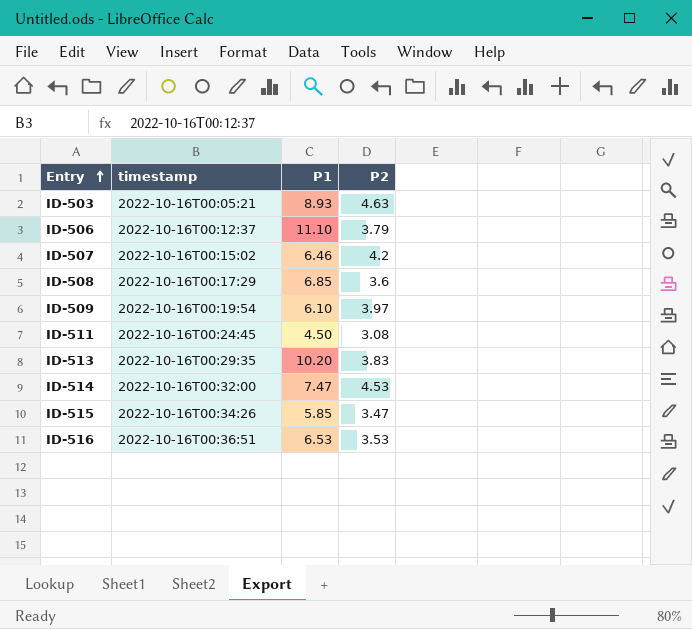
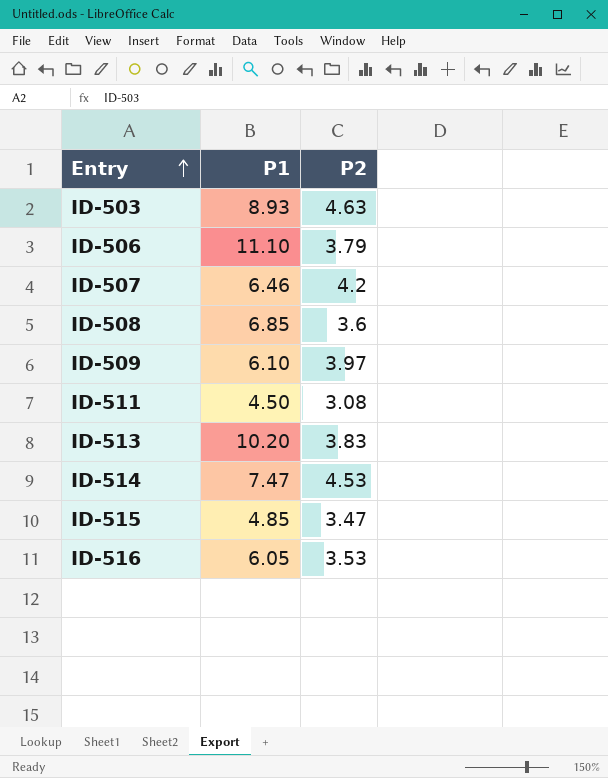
column timestamp | position: 2 -> none
ID-515 | P1: 5.85 -> 4.85
ID-516 | P1: 6.53 -> 6.05

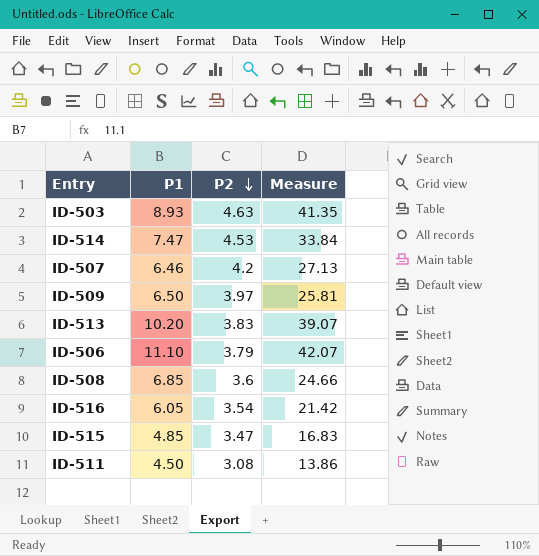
row order: Entry ascending -> P2 descending
column Measure | formula: none -> [P1] * [P2]
ID-509 | P1: 6.10 -> 6.50
ID-516 | P2: 3.53 -> 3.54

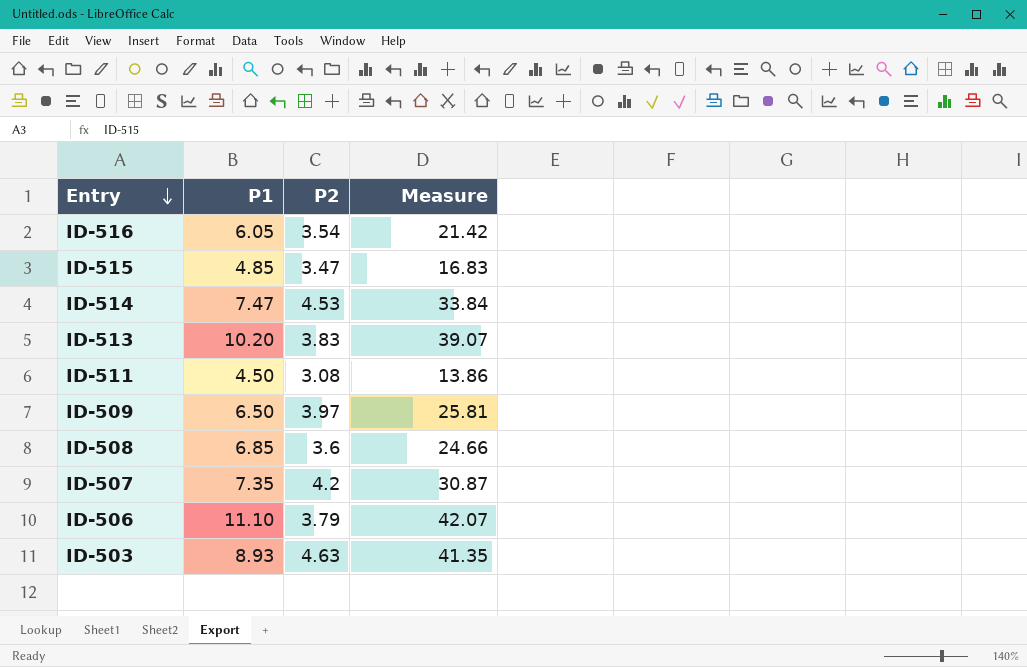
row order: P2 descending -> Entry descending
ID-507 | P1: 6.46 -> 7.35
ID-507 | Measure: 27.13 -> 30.87

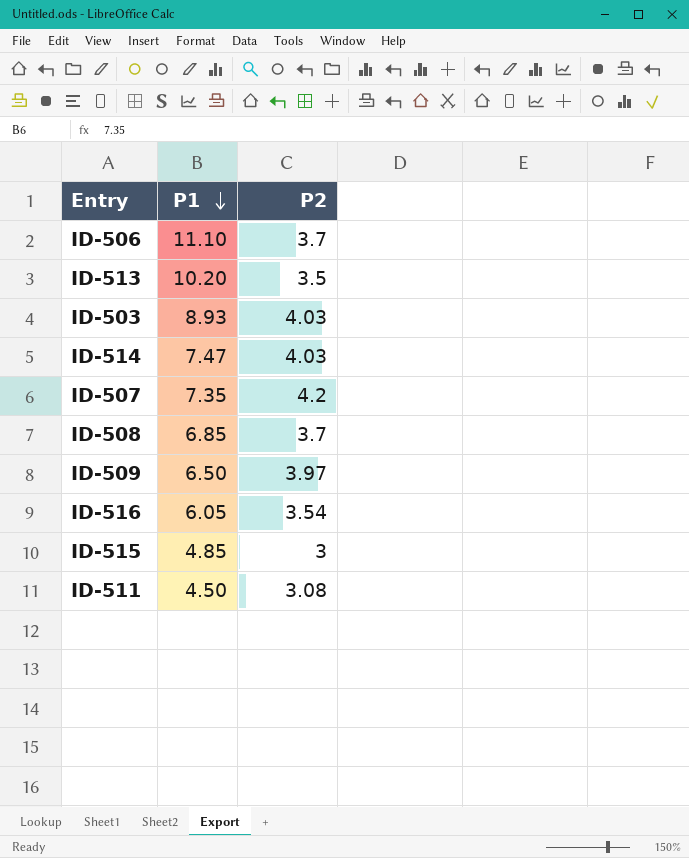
row order: Entry descending -> P1 descending
column Measure | formula: [P1] * [P2] -> none
ID-506 | P2: 3.79 -> 3.7
ID-513 | P2: 3.83 -> 3.5
ID-503 | P2: 4.63 -> 4.03
ID-514 | P2: 4.53 -> 4.03
ID-508 | P2: 3.6 -> 3.7
ID-515 | P2: 3.47 -> 3

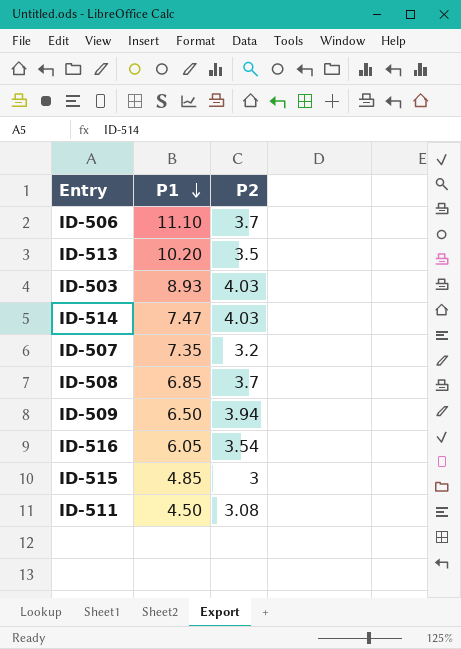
ID-507 | P2: 4.2 -> 3.2
ID-509 | P2: 3.97 -> 3.94

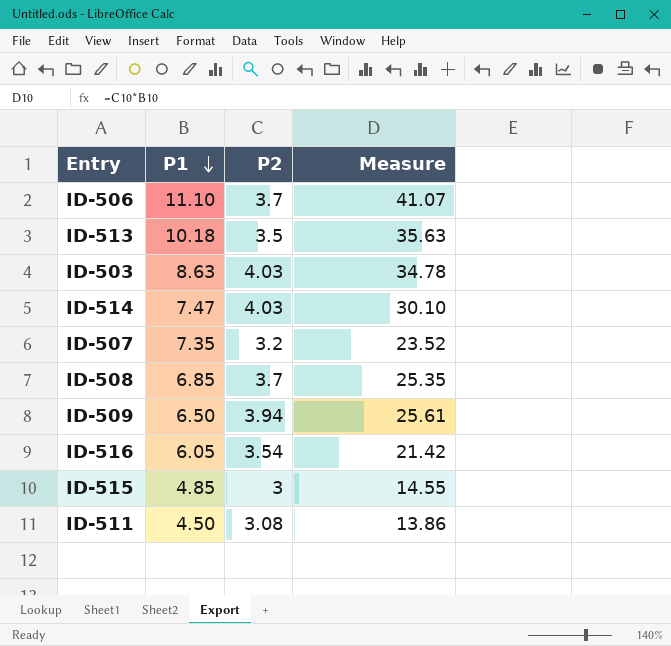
column Measure | formula: none -> [P1] * [P2]
ID-513 | P1: 10.20 -> 10.18
ID-503 | P1: 8.93 -> 8.63

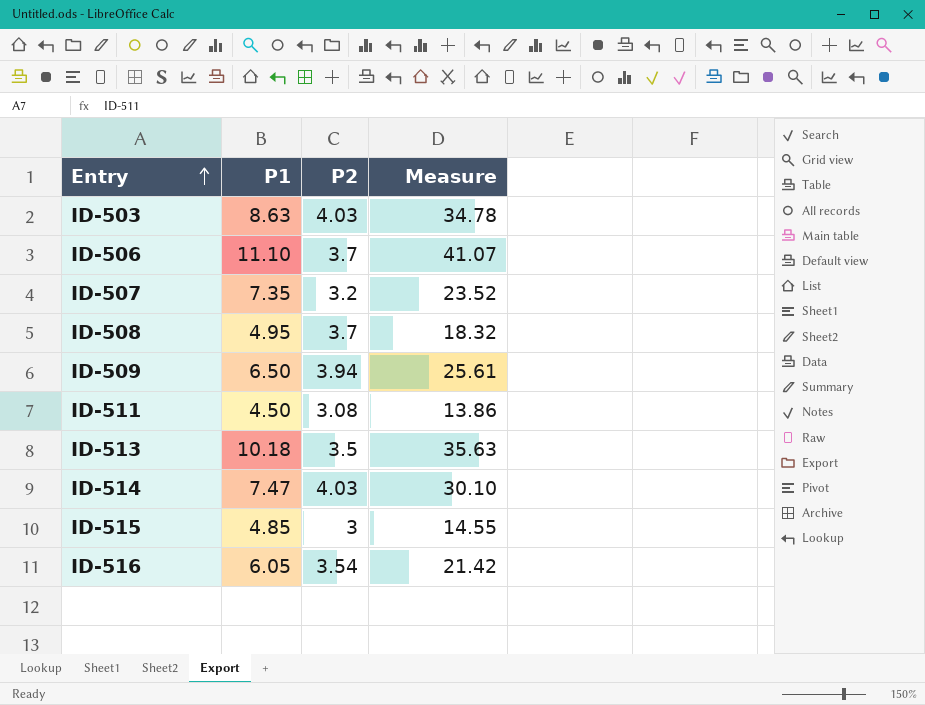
row order: P1 descending -> Entry ascending
ID-508 | P1: 6.85 -> 4.95
ID-508 | Measure: 25.35 -> 18.32

